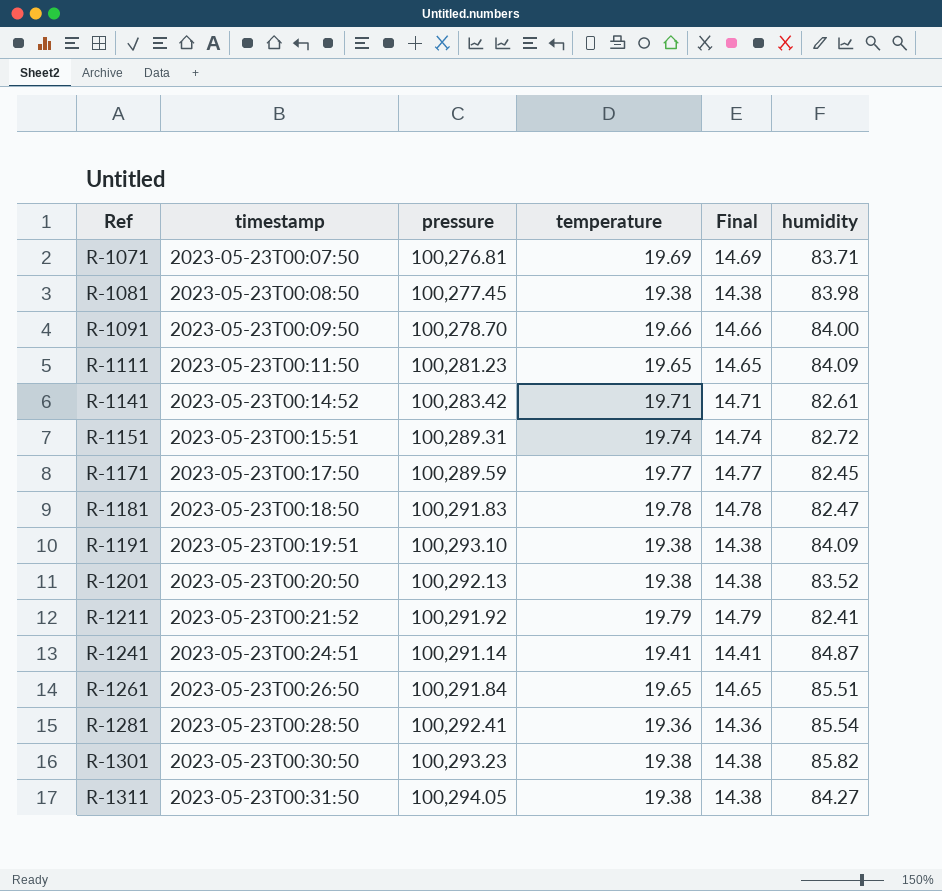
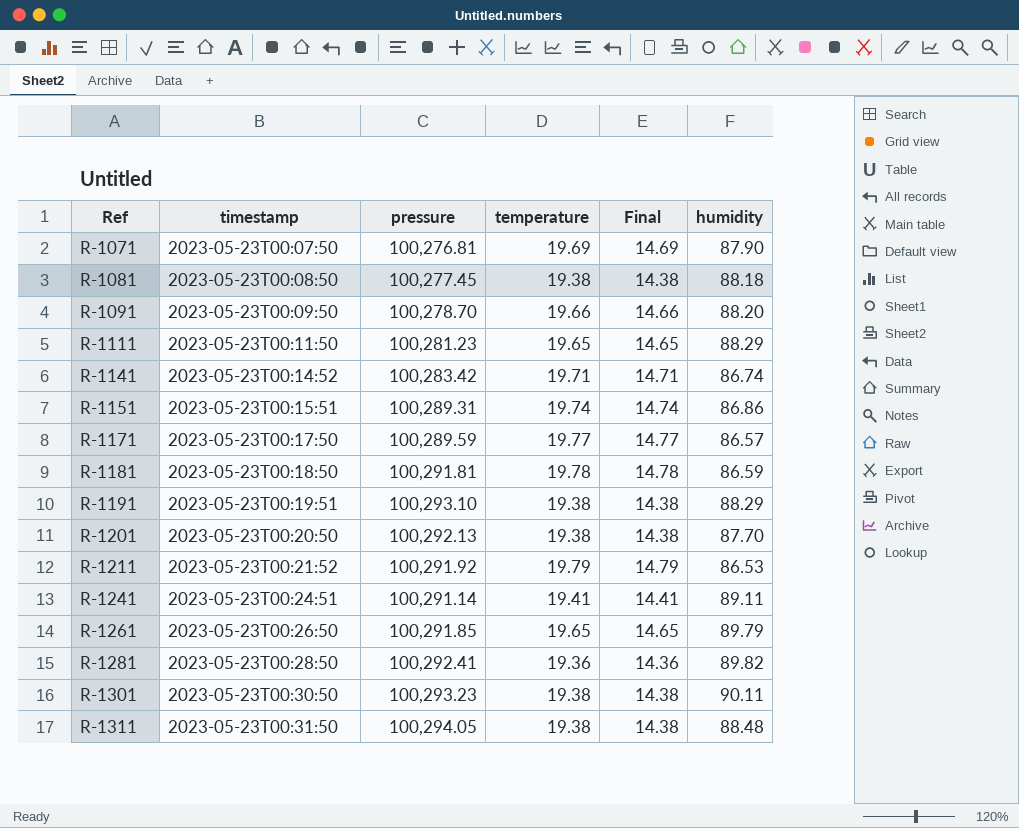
R-1071 | humidity: 83.71 -> 87.90
R-1081 | humidity: 83.98 -> 88.18
R-1091 | humidity: 84.00 -> 88.20
R-1111 | humidity: 84.09 -> 88.29
R-1141 | humidity: 82.61 -> 86.74
R-1151 | humidity: 82.72 -> 86.86
R-1171 | humidity: 82.45 -> 86.57
R-1181 | pressure: 100,291.83 -> 100,291.81
R-1181 | humidity: 82.47 -> 86.59
R-1191 | humidity: 84.09 -> 88.29
R-1201 | humidity: 83.52 -> 87.70
R-1211 | humidity: 82.41 -> 86.53
R-1241 | humidity: 84.87 -> 89.11
R-1261 | pressure: 100,291.84 -> 100,291.85
R-1261 | humidity: 85.51 -> 89.79
R-1281 | humidity: 85.54 -> 89.82
R-1301 | humidity: 85.82 -> 90.11
R-1311 | humidity: 84.27 -> 88.48

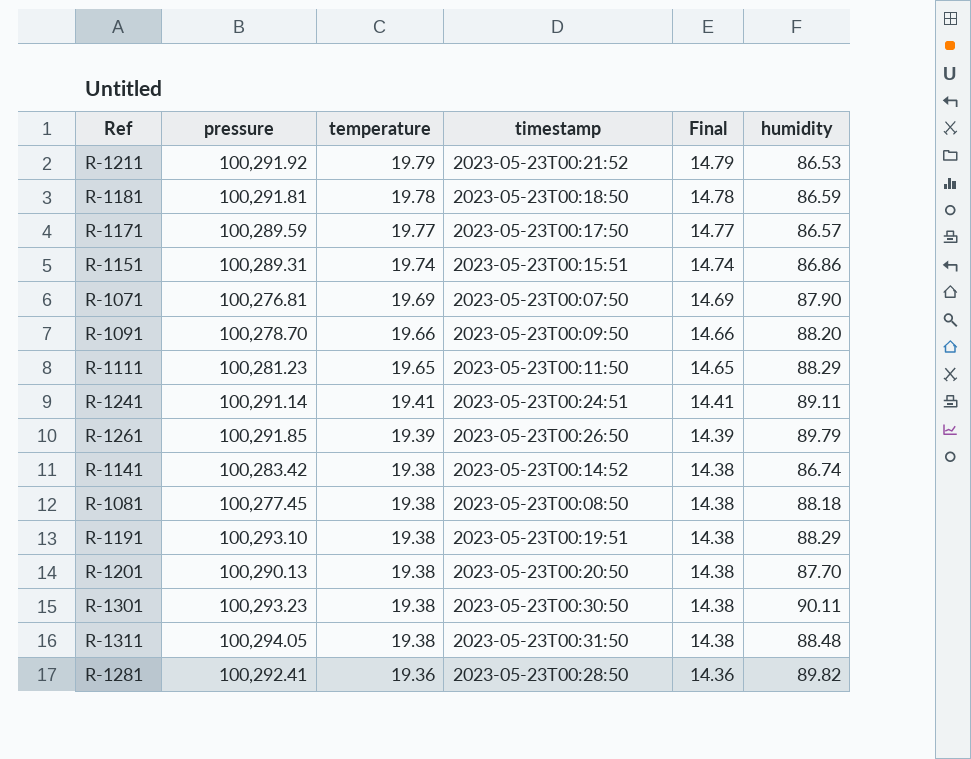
row order: Ref ascending -> temperature descending
column timestamp | position: 2 -> 4
R-1261 | temperature: 19.65 -> 19.39
R-1261 | Final: 14.65 -> 14.39
R-1141 | temperature: 19.71 -> 19.38
R-1141 | Final: 14.71 -> 14.38
R-1201 | pressure: 100,292.13 -> 100,290.13

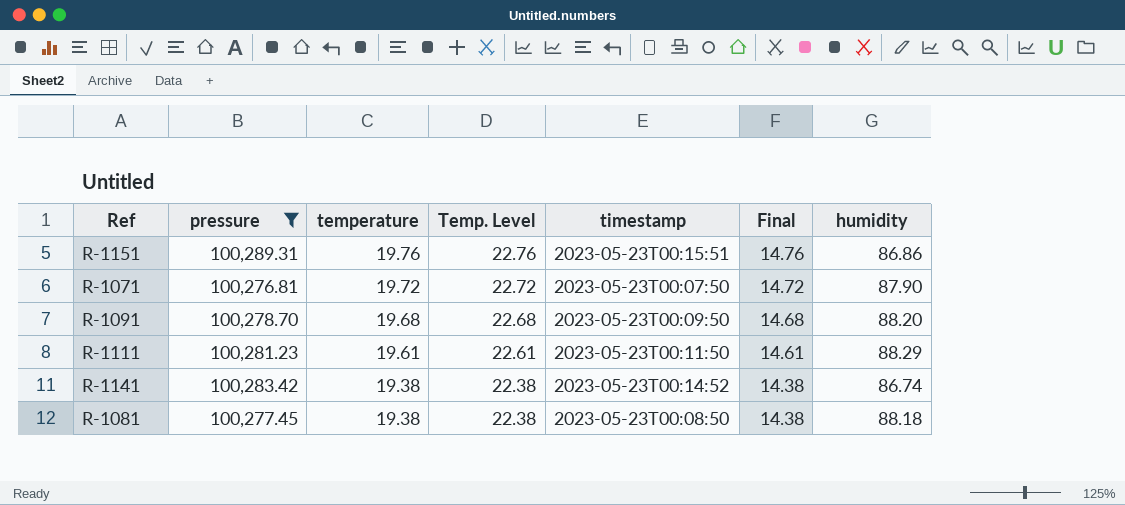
filter: none -> pressure <= 100,289.31
column Temp. Level | formula: none -> [temperature] + 3
R-1151 | temperature: 19.74 -> 19.76
R-1151 | Final: 14.74 -> 14.76
R-1071 | temperature: 19.69 -> 19.72
R-1071 | Final: 14.69 -> 14.72
R-1091 | temperature: 19.66 -> 19.68
R-1091 | Final: 14.66 -> 14.68
R-1111 | temperature: 19.65 -> 19.61
R-1111 | Final: 14.65 -> 14.61

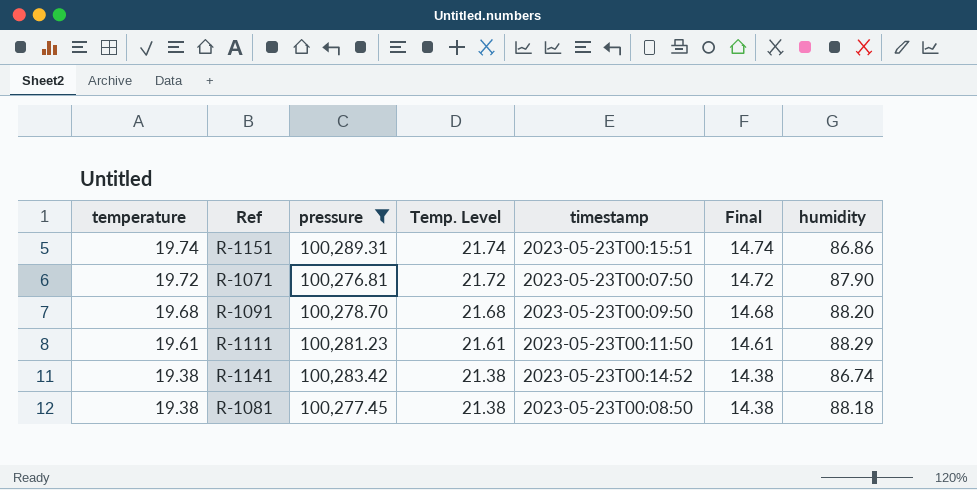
column temperature | position: 3 -> 1
column Temp. Level | formula: [temperature] + 3 -> [temperature] + 2
R-1151 | temperature: 19.76 -> 19.74
R-1151 | Final: 14.76 -> 14.74

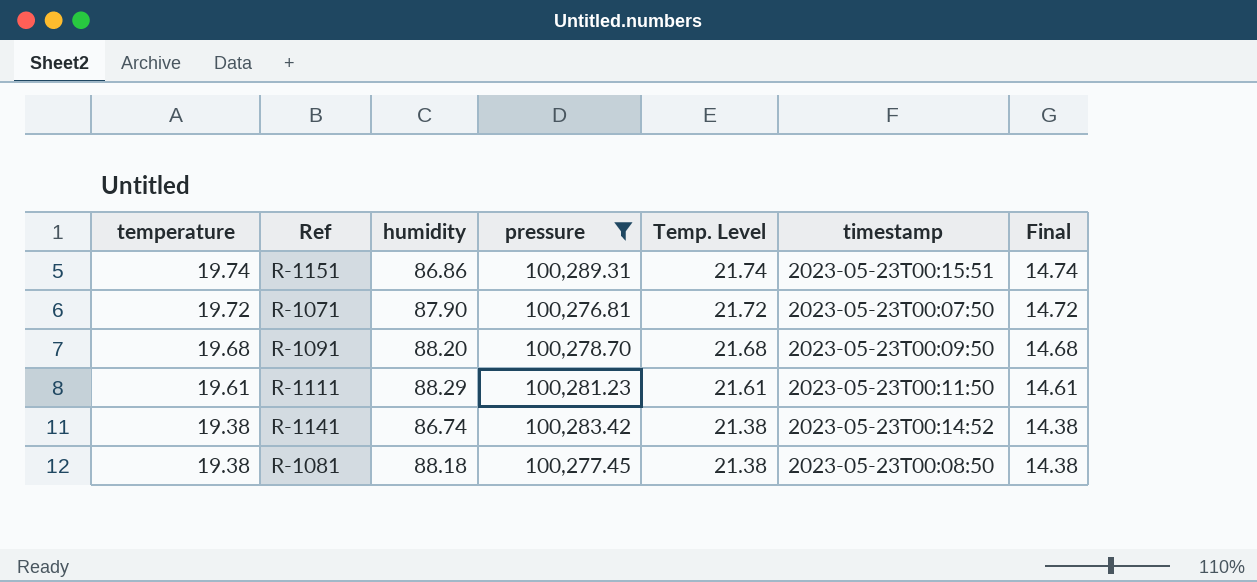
column humidity | position: 7 -> 3

